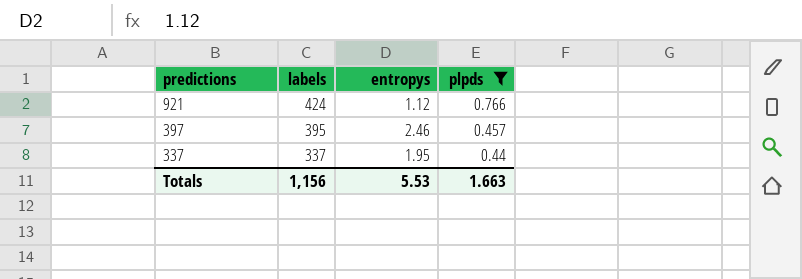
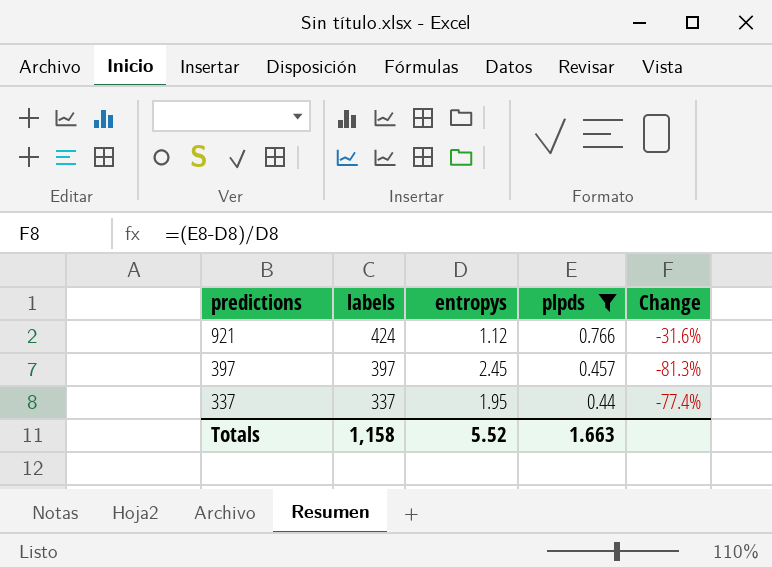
column Change | formula: none -> ([plpds] - [entropys]) / [entropys]
397 | labels: 395 -> 397
397 | entropys: 2.46 -> 2.45
Totals | labels: 1,156 -> 1,158
Totals | entropys: 5.53 -> 5.52

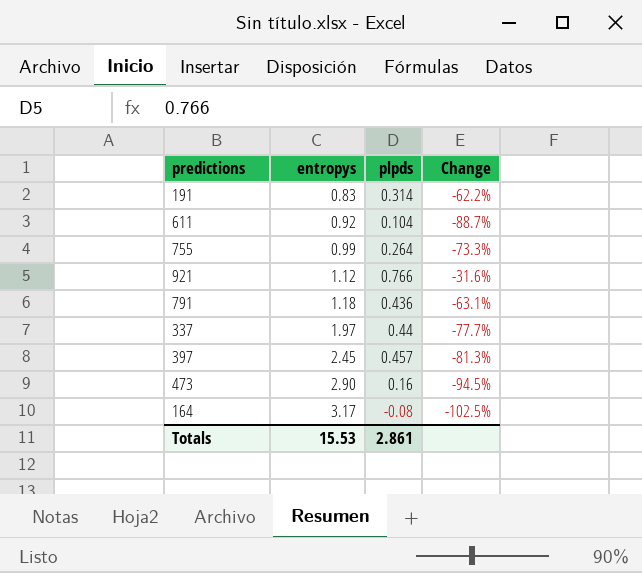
filter: plpds >= 0.44 -> none
row order: predictions descending -> entropys ascending
column labels | position: 2 -> none
337 | entropys: 1.95 -> 1.97
337 | Change: -77.4% -> -77.7%
Totals | entropys: 5.52 -> 15.53
Totals | plpds: 1.663 -> 2.861

